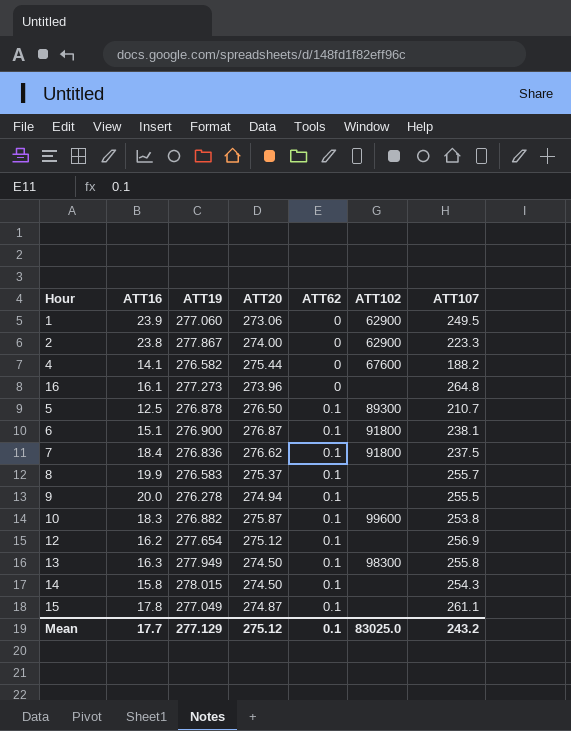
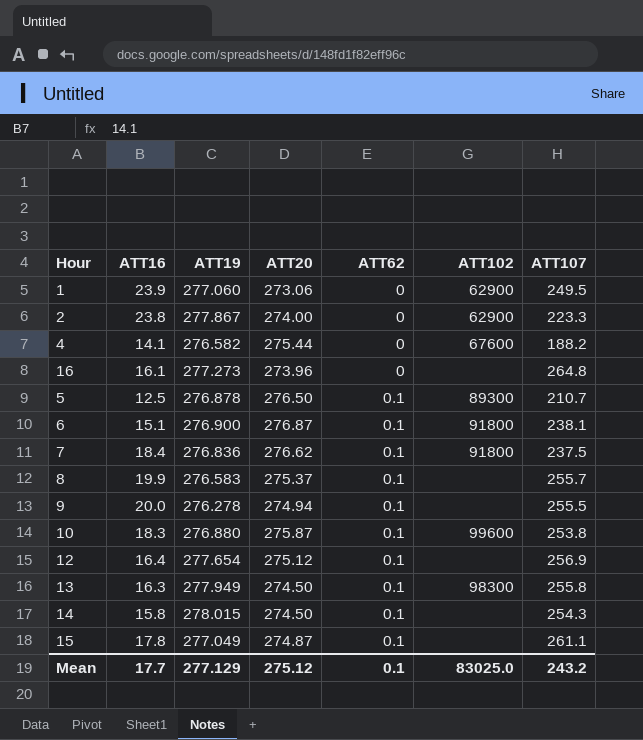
10 | ATT19: 276.882 -> 276.880
12 | ATT16: 16.2 -> 16.4

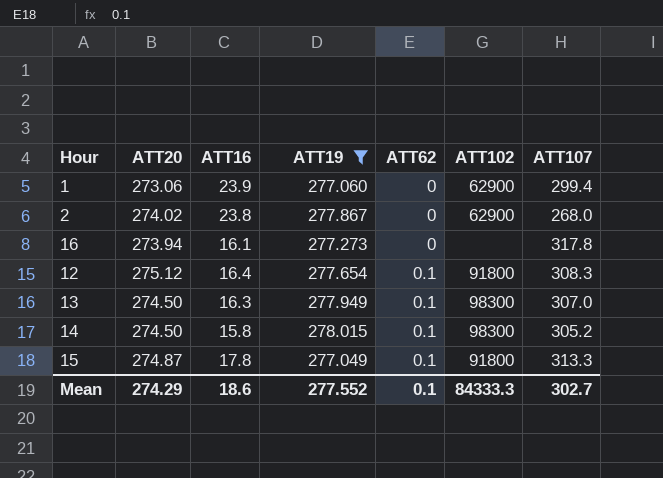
filter: none -> ATT19 >= 277.049
column ATT20 | position: 4 -> 2
1 | ATT107: 249.5 -> 299.4
2 | ATT20: 274.00 -> 274.02
2 | ATT107: 223.3 -> 268.0
16 | ATT20: 273.96 -> 273.94
16 | ATT107: 264.8 -> 317.8
12 | ATT102: none -> 91800
12 | ATT107: 256.9 -> 308.3
13 | ATT107: 255.8 -> 307.0
14 | ATT102: none -> 98300
14 | ATT107: 254.3 -> 305.2
15 | ATT102: none -> 91800
15 | ATT107: 261.1 -> 313.3
Mean | ATT20: 275.12 -> 274.29
Mean | ATT16: 17.7 -> 18.6
Mean | ATT19: 277.129 -> 277.552
Mean | ATT102: 83025.0 -> 84333.3
Mean | ATT107: 243.2 -> 302.7

